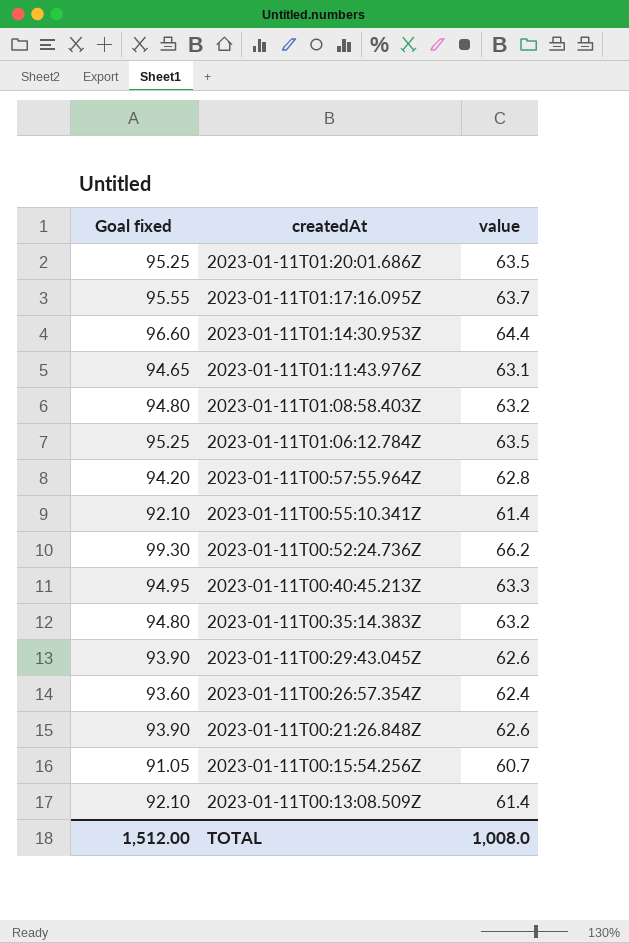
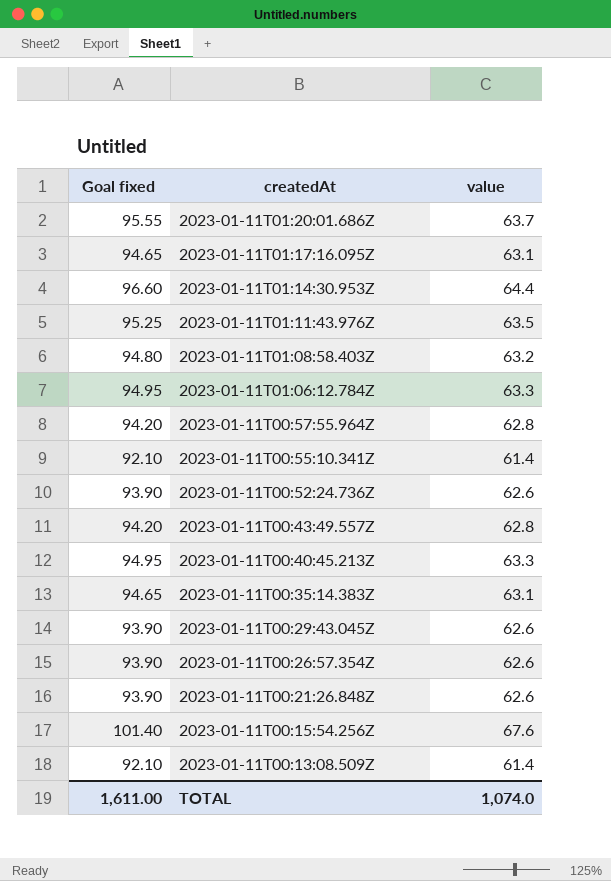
2023-01-11T01:20:01.686Z | Goal fixed: 95.25 -> 95.55
2023-01-11T01:20:01.686Z | value: 63.5 -> 63.7
2023-01-11T01:17:16.095Z | Goal fixed: 95.55 -> 94.65
2023-01-11T01:17:16.095Z | value: 63.7 -> 63.1
2023-01-11T01:11:43.976Z | Goal fixed: 94.65 -> 95.25
2023-01-11T01:11:43.976Z | value: 63.1 -> 63.5
2023-01-11T01:06:12.784Z | Goal fixed: 95.25 -> 94.95
2023-01-11T01:06:12.784Z | value: 63.5 -> 63.3
2023-01-11T00:52:24.736Z | Goal fixed: 99.30 -> 93.90
2023-01-11T00:52:24.736Z | value: 66.2 -> 62.6
row 2023-01-11T00:43:49.557Z: none -> 94.20 | 62.8
2023-01-11T00:35:14.383Z | Goal fixed: 94.80 -> 94.65
2023-01-11T00:35:14.383Z | value: 63.2 -> 63.1
2023-01-11T00:26:57.354Z | Goal fixed: 93.60 -> 93.90
2023-01-11T00:26:57.354Z | value: 62.4 -> 62.6
2023-01-11T00:15:54.256Z | Goal fixed: 91.05 -> 101.40
2023-01-11T00:15:54.256Z | value: 60.7 -> 67.6
TOTAL | Goal fixed: 1,512.00 -> 1,611.00
TOTAL | value: 1,008.0 -> 1,074.0

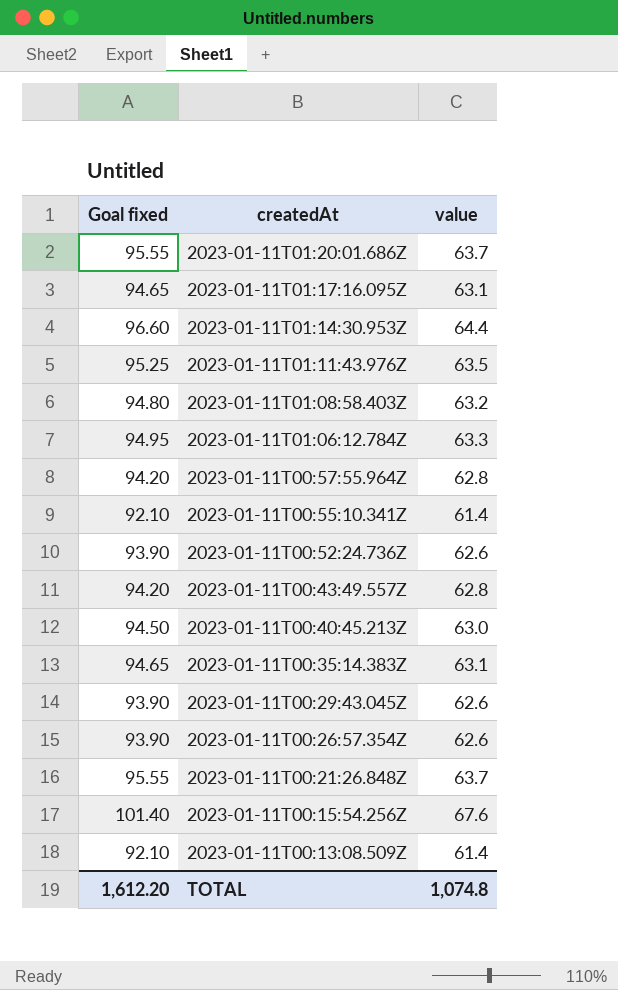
2023-01-11T00:40:45.213Z | Goal fixed: 94.95 -> 94.50
2023-01-11T00:40:45.213Z | value: 63.3 -> 63.0
2023-01-11T00:21:26.848Z | Goal fixed: 93.90 -> 95.55
2023-01-11T00:21:26.848Z | value: 62.6 -> 63.7
TOTAL | Goal fixed: 1,611.00 -> 1,612.20
TOTAL | value: 1,074.0 -> 1,074.8

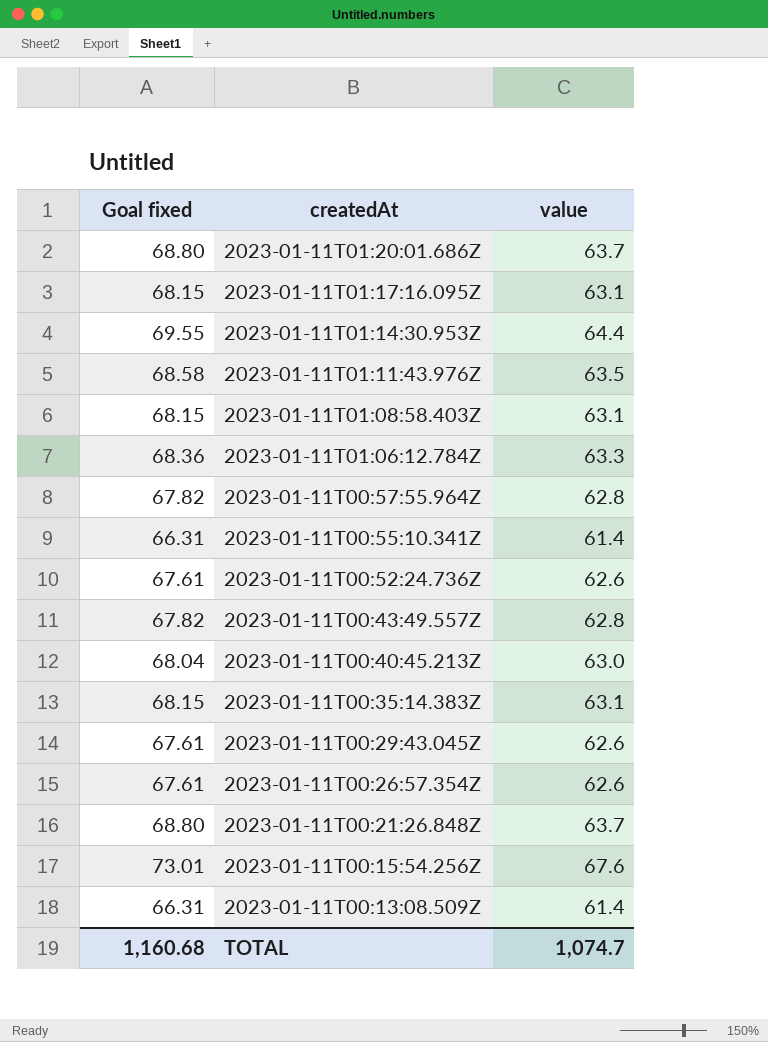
column Goal fixed | formula: [value] * 1.5 -> [value] * 1.08
2023-01-11T01:08:58.403Z | value: 63.2 -> 63.1
TOTAL | Goal fixed: 1,612.20 -> 1,160.68
TOTAL | value: 1,074.8 -> 1,074.7

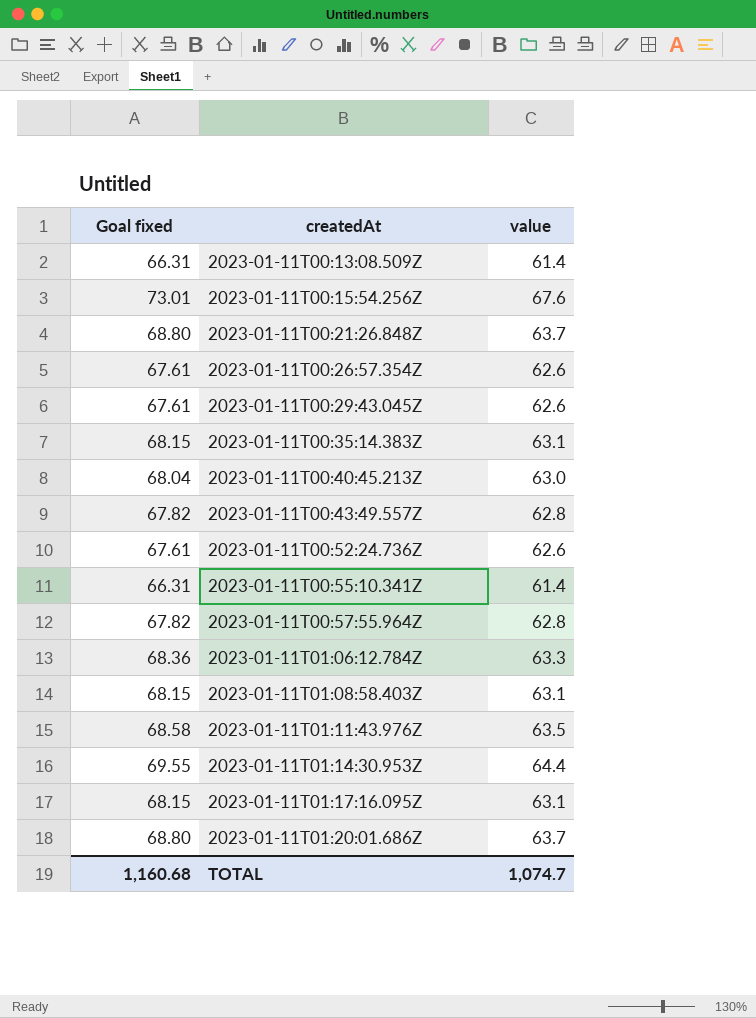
row order: createdAt descending -> createdAt ascending

